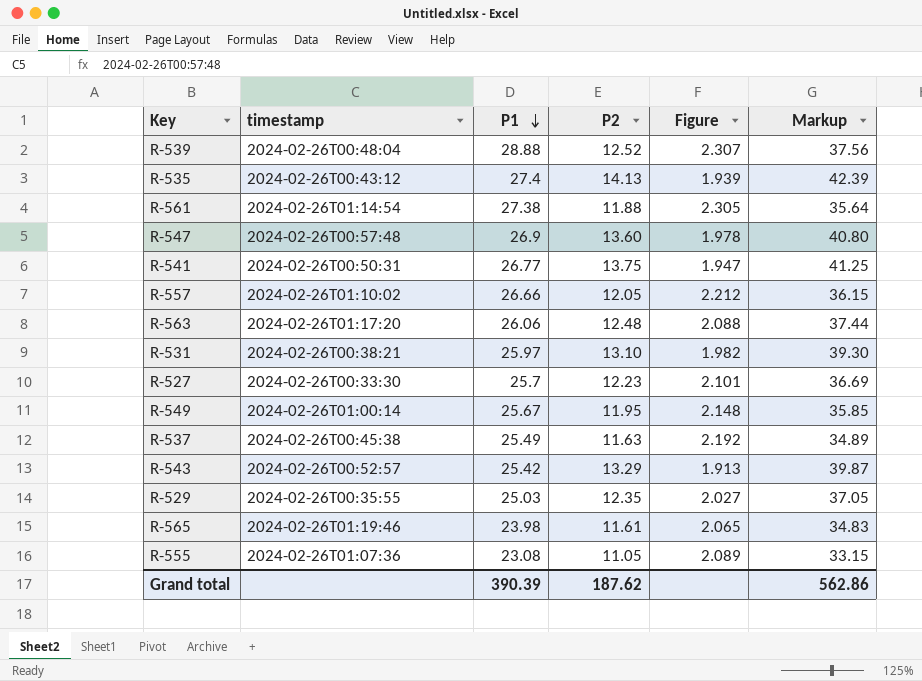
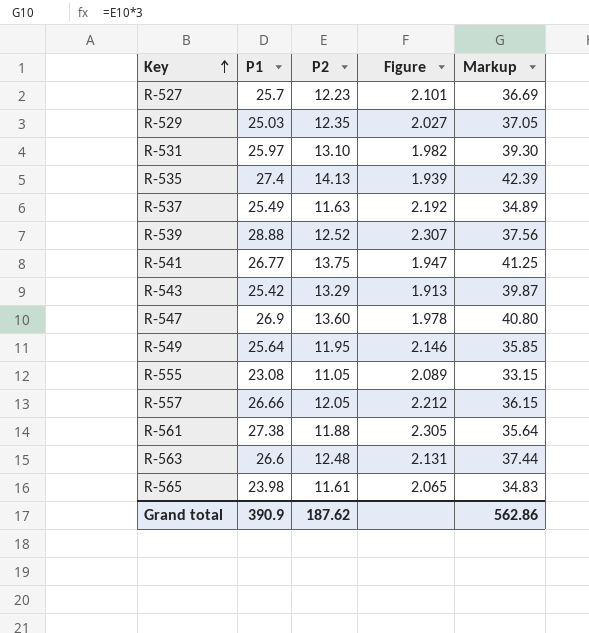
row order: P1 descending -> Key ascending
column timestamp | position: 2 -> none
R-549 | P1: 25.67 -> 25.64
R-549 | Figure: 2.148 -> 2.146
R-563 | P1: 26.06 -> 26.6
R-563 | Figure: 2.088 -> 2.131
Grand total | P1: 390.39 -> 390.9

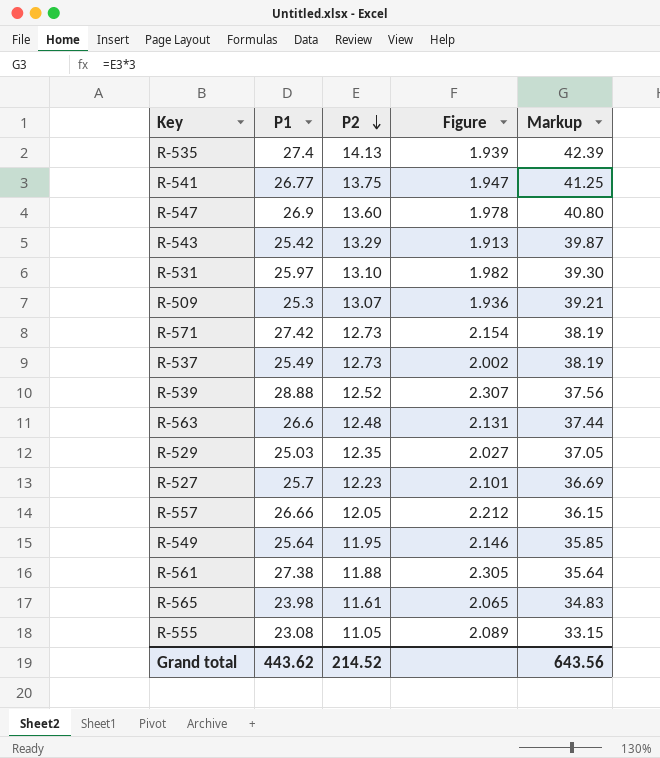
row order: Key ascending -> P2 descending
row R-509: none -> 25.3 | 13.07 | 1.936 | 39.21
row R-571: none -> 27.42 | 12.73 | 2.154 | 38.19
R-537 | P2: 11.63 -> 12.73
R-537 | Figure: 2.192 -> 2.002
R-537 | Markup: 34.89 -> 38.19
Grand total | P1: 390.9 -> 443.62
Grand total | P2: 187.62 -> 214.52
Grand total | Markup: 562.86 -> 643.56

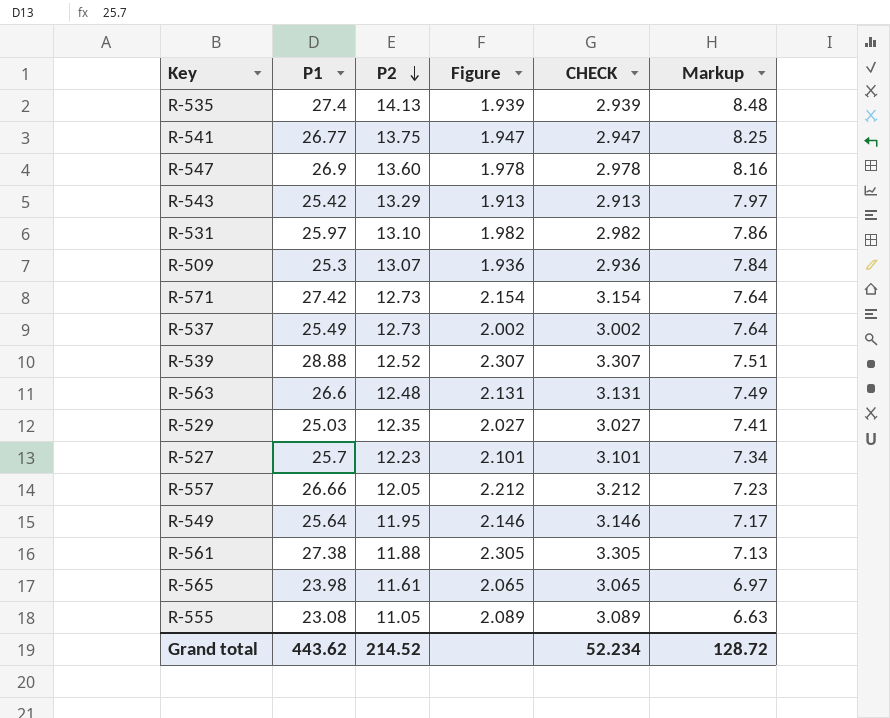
column CHECK | formula: none -> [Figure] + 1
column Markup | formula: [P2] * 3 -> [P2] * 0.6
Grand total | Markup: 643.56 -> 128.72

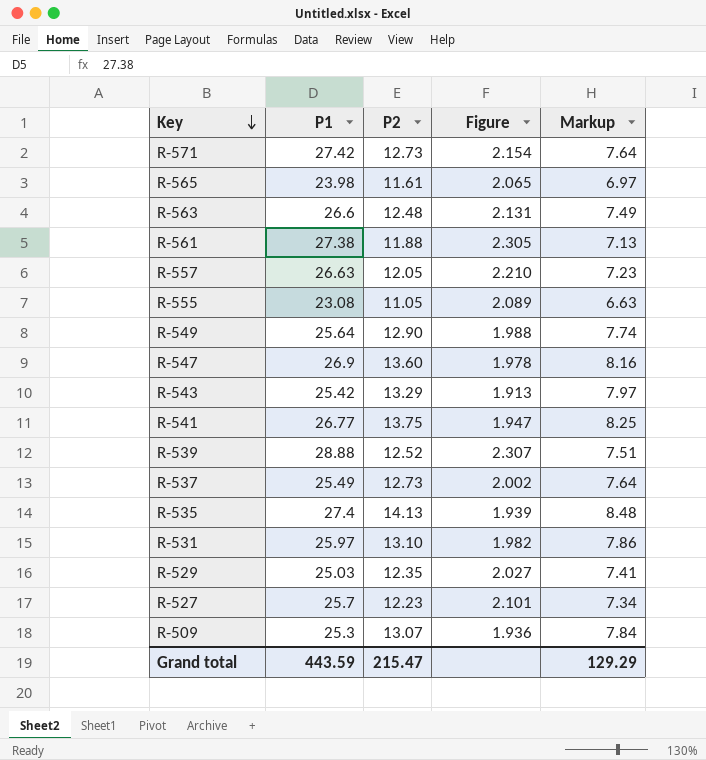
row order: P2 descending -> Key descending
column CHECK | formula: [Figure] + 1 -> none
R-557 | P1: 26.66 -> 26.63
R-557 | Figure: 2.212 -> 2.210
R-549 | P2: 11.95 -> 12.90
R-549 | Figure: 2.146 -> 1.988
R-549 | Markup: 7.17 -> 7.74
Grand total | P1: 443.62 -> 443.59
Grand total | P2: 214.52 -> 215.47
Grand total | Markup: 128.72 -> 129.29

